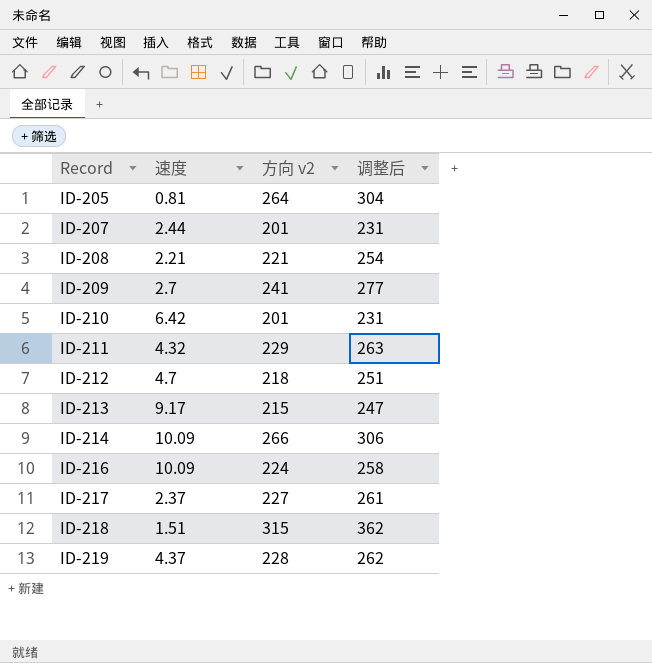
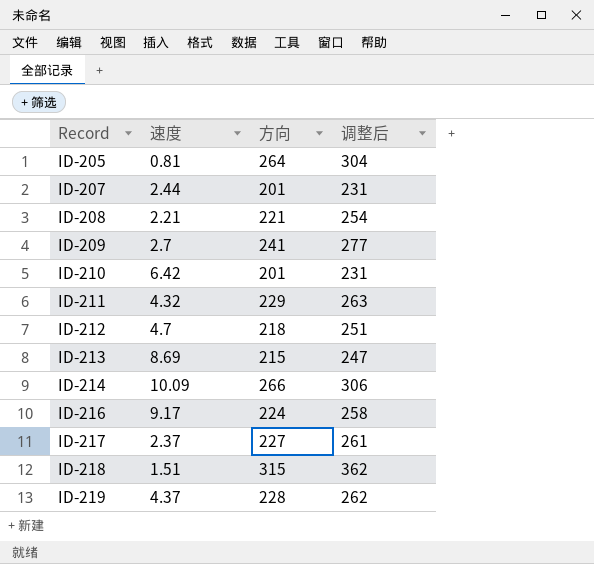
column name: 方向 v2 -> 方向
ID-213 | 速度: 9.17 -> 8.69
ID-216 | 速度: 10.09 -> 9.17

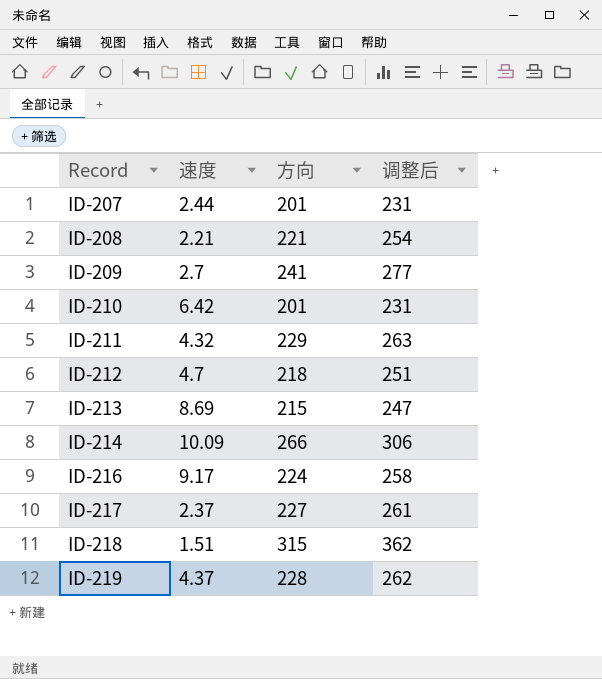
row ID-205: 0.81 | 264 | 304 -> none

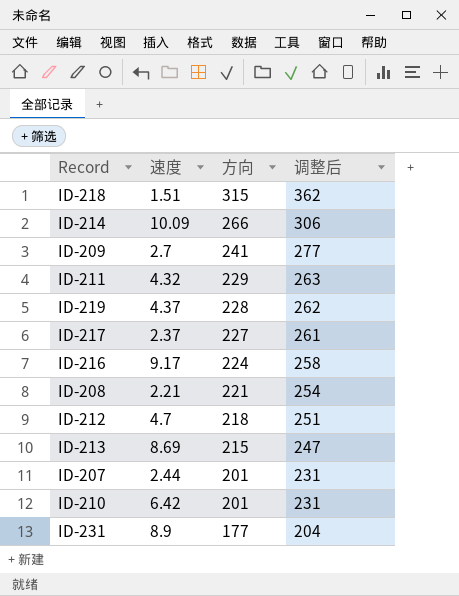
row order: Record ascending -> 方向 descending
row ID-231: none -> 8.9 | 177 | 204

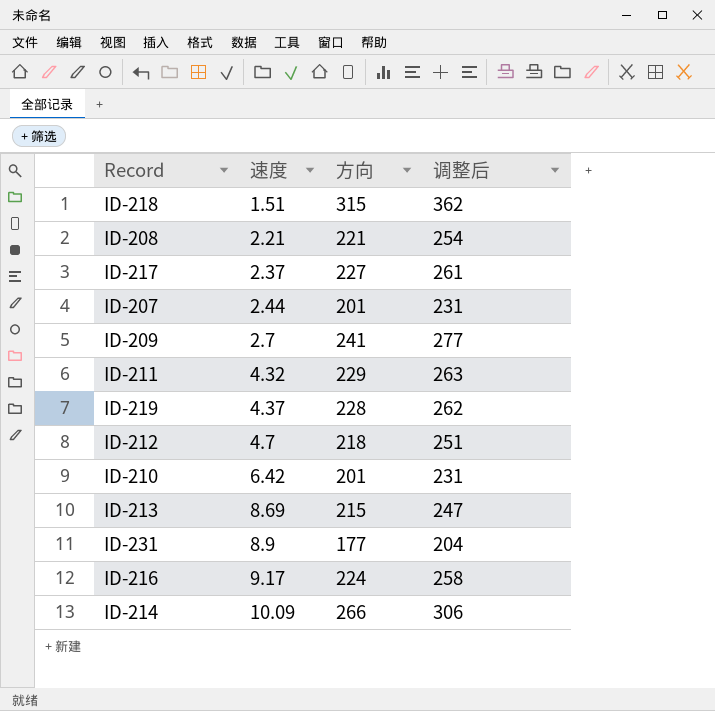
row order: 方向 descending -> 速度 ascending

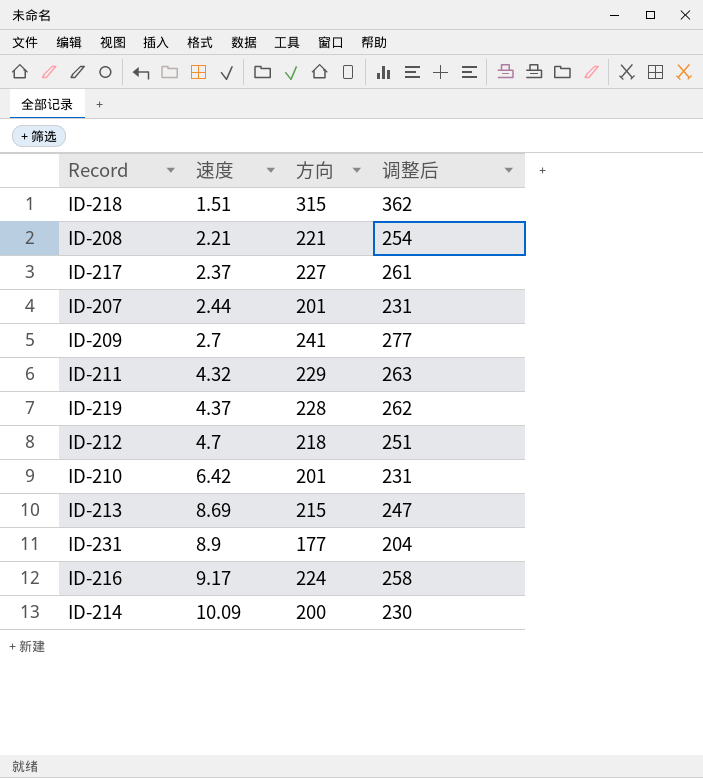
ID-214 | 方向: 266 -> 200
ID-214 | 调整后: 306 -> 230

